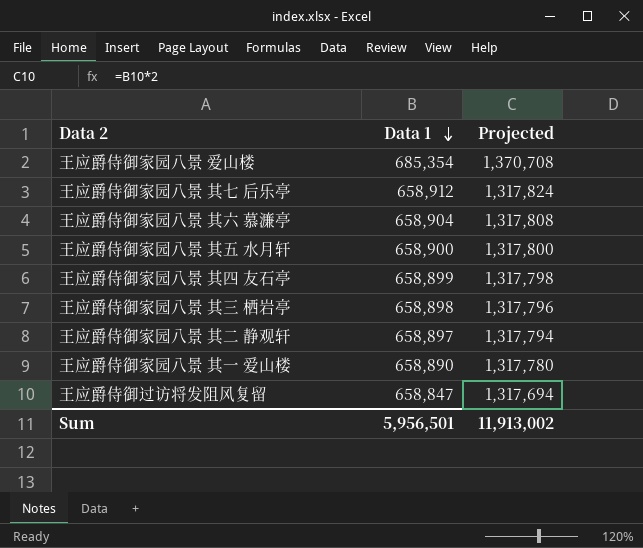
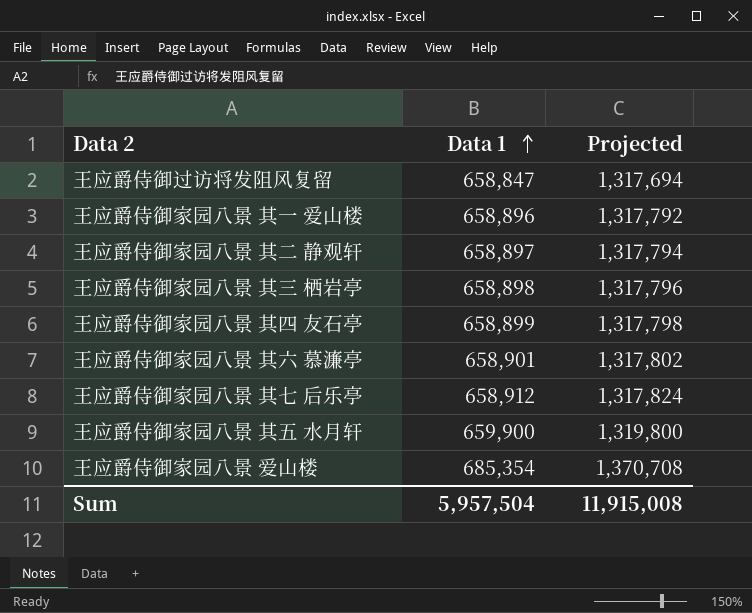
row order: Data 1 descending -> Data 1 ascending
王应爵侍御家园八景 其一 爱山楼 | Data 1: 658,890 -> 658,896
王应爵侍御家园八景 其一 爱山楼 | Projected: 1,317,780 -> 1,317,792
王应爵侍御家园八景 其六 慕濂亭 | Data 1: 658,904 -> 658,901
王应爵侍御家园八景 其六 慕濂亭 | Projected: 1,317,808 -> 1,317,802
王应爵侍御家园八景 其五 水月轩 | Data 1: 658,900 -> 659,900
王应爵侍御家园八景 其五 水月轩 | Projected: 1,317,800 -> 1,319,800
Sum | Data 1: 5,956,501 -> 5,957,504
Sum | Projected: 11,913,002 -> 11,915,008

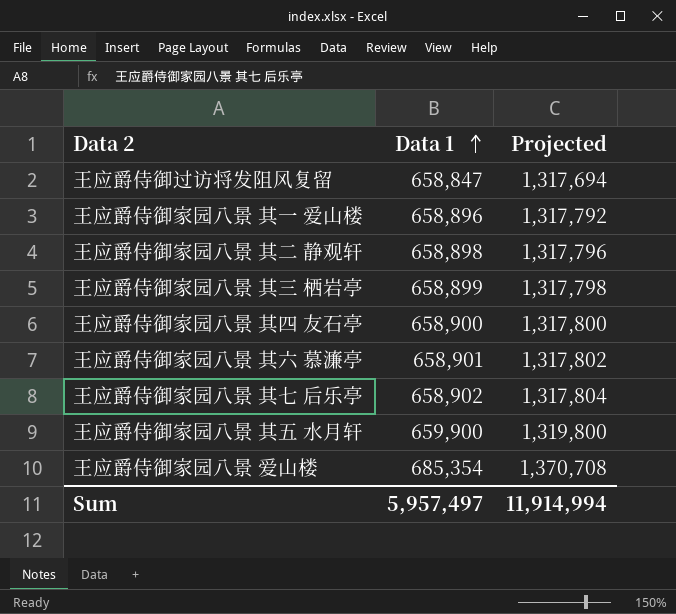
王应爵侍御家园八景 其二 静观轩 | Data 1: 658,897 -> 658,898
王应爵侍御家园八景 其二 静观轩 | Projected: 1,317,794 -> 1,317,796
王应爵侍御家园八景 其三 栖岩亭 | Data 1: 658,898 -> 658,899
王应爵侍御家园八景 其三 栖岩亭 | Projected: 1,317,796 -> 1,317,798
王应爵侍御家园八景 其四 友石亭 | Data 1: 658,899 -> 658,900
王应爵侍御家园八景 其四 友石亭 | Projected: 1,317,798 -> 1,317,800
王应爵侍御家园八景 其七 后乐亭 | Data 1: 658,912 -> 658,902
王应爵侍御家园八景 其七 后乐亭 | Projected: 1,317,824 -> 1,317,804
Sum | Data 1: 5,957,504 -> 5,957,497
Sum | Projected: 11,915,008 -> 11,914,994

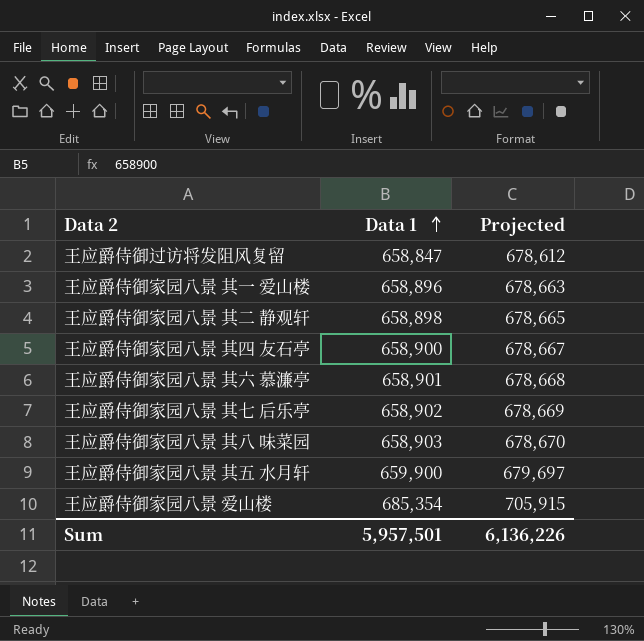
column Projected | formula: [Data 1] * 2 -> [Data 1] * 1.03
row 王应爵侍御家园八景 其三 栖岩亭: 658,899 | 1,317,798 -> none
row 王应爵侍御家园八景 其八 味菜园: none -> 658,903 | 678,670
Sum | Data 1: 5,957,497 -> 5,957,501
Sum | Projected: 11,914,994 -> 6,136,226

